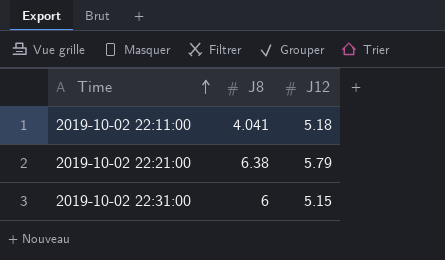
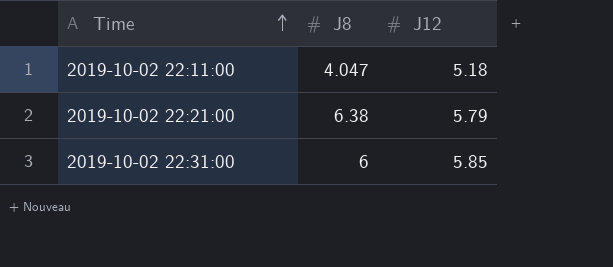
2019-10-02 22:11:00 | J8: 4.041 -> 4.047
2019-10-02 22:31:00 | J12: 5.15 -> 5.85

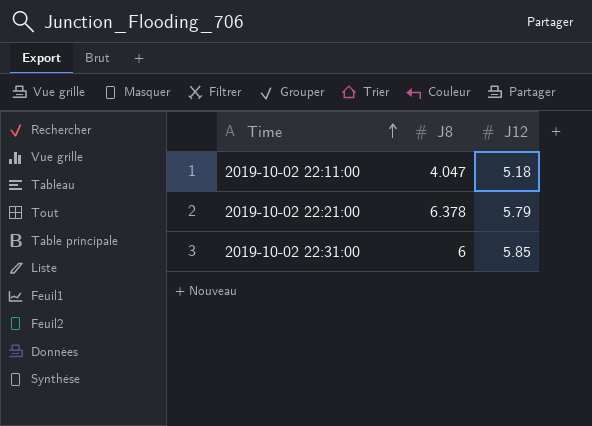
2019-10-02 22:21:00 | J8: 6.38 -> 6.378

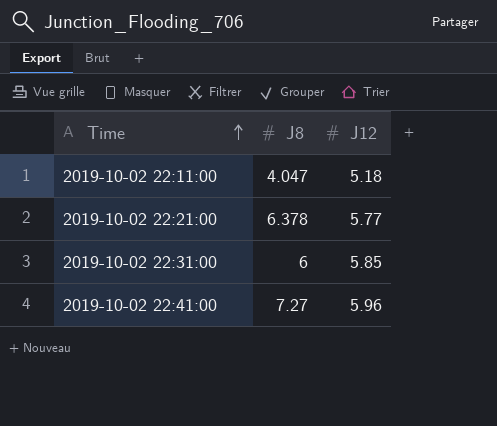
2019-10-02 22:21:00 | J12: 5.79 -> 5.77
row 2019-10-02 22:41:00: none -> 7.27 | 5.96

